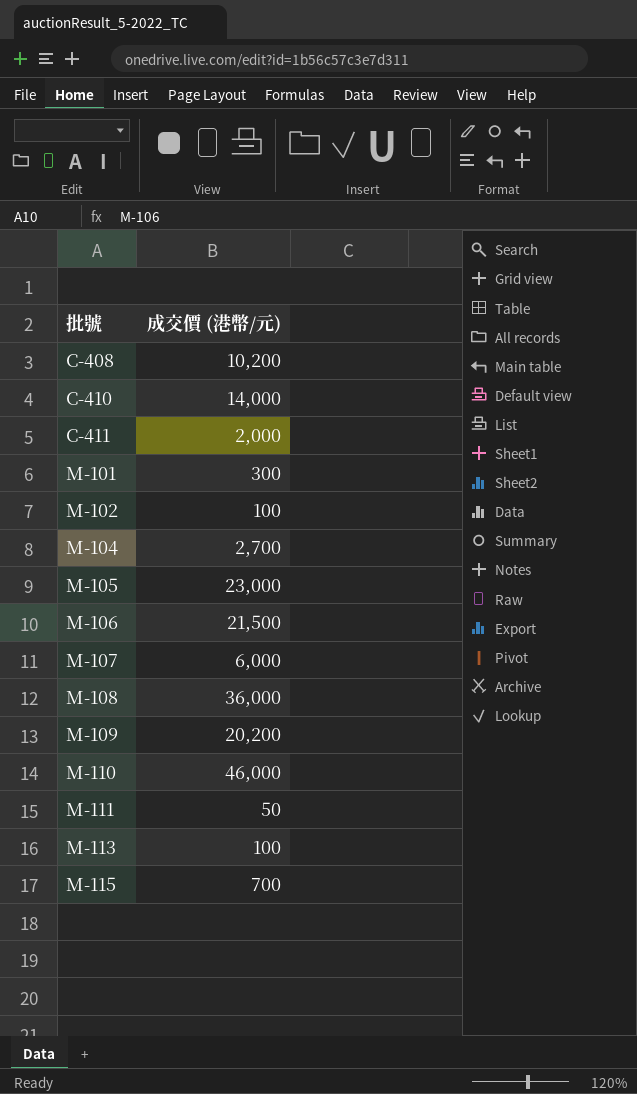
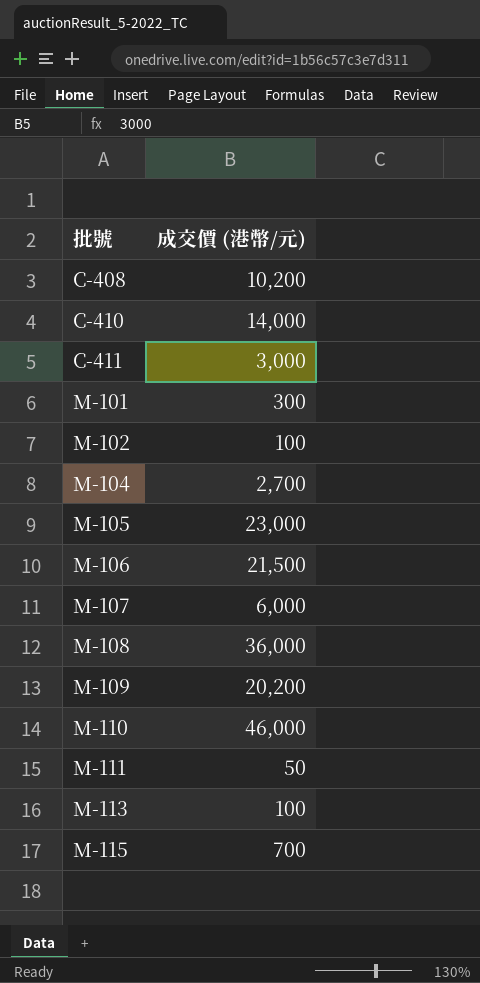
C-411 | 成交價 (港幣/元): 2,000 -> 3,000

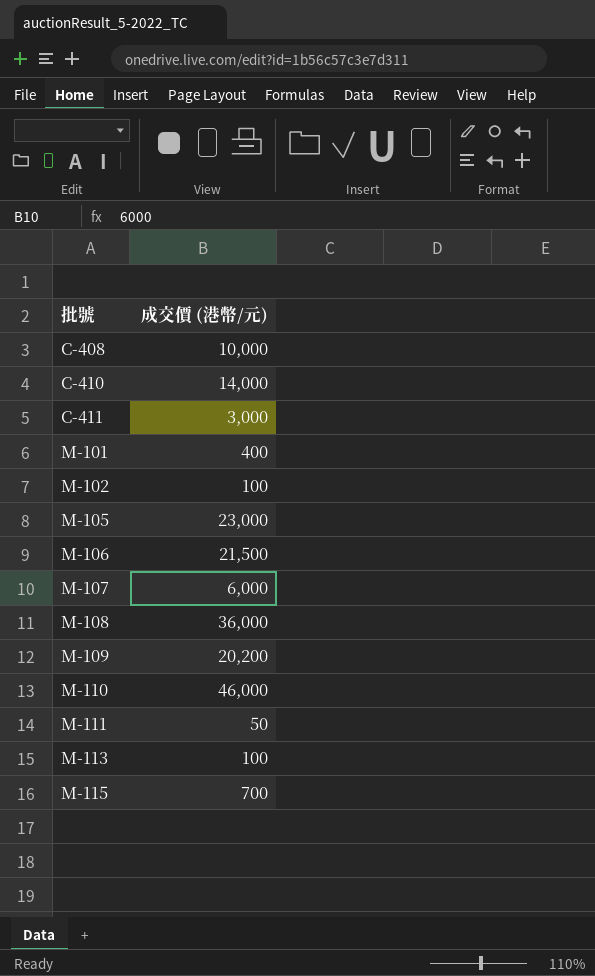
row M-104: 2,700 -> none
C-408 | 成交價 (港幣/元): 10,200 -> 10,000
M-101 | 成交價 (港幣/元): 300 -> 400

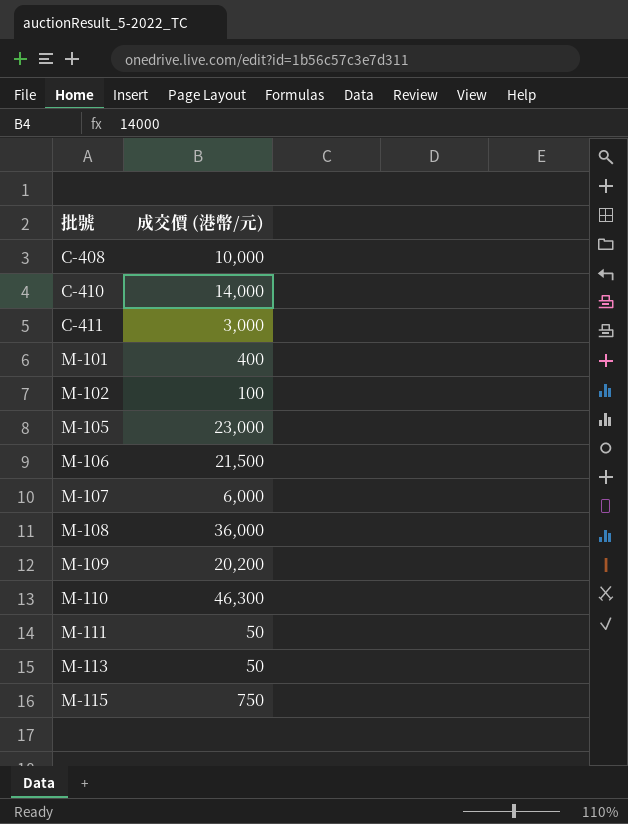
M-110 | 成交價 (港幣/元): 46,000 -> 46,300
M-113 | 成交價 (港幣/元): 100 -> 50
M-115 | 成交價 (港幣/元): 700 -> 750

